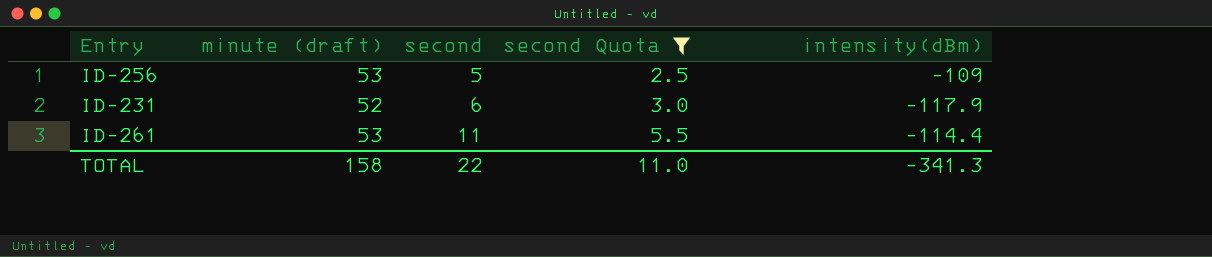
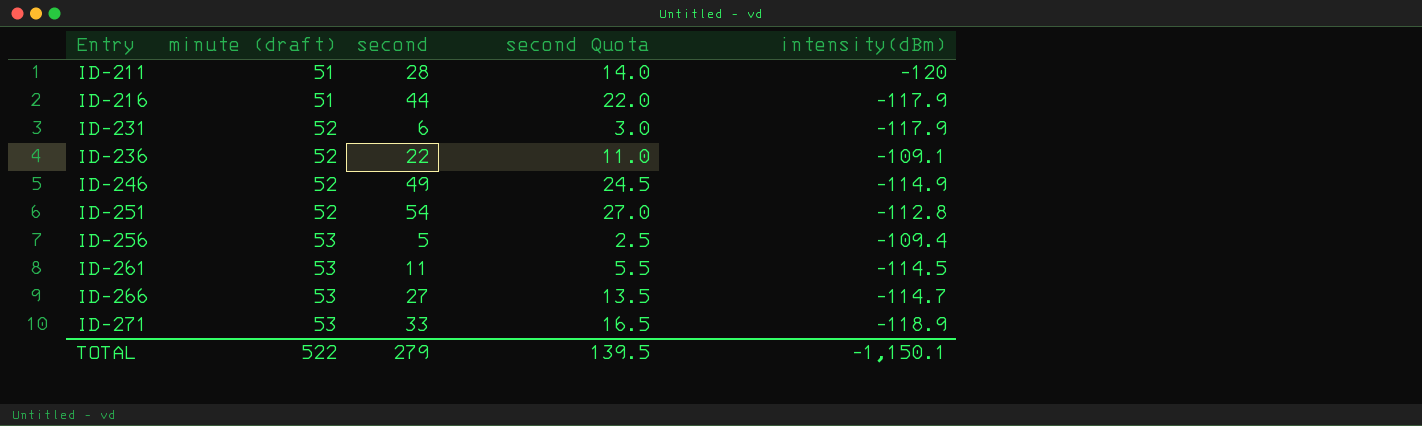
filter: second Quota <= 5.5 -> none
row order: second ascending -> Entry ascending
ID-256 | intensity(dBm): -109 -> -109.4
ID-261 | intensity(dBm): -114.4 -> -114.5
TOTAL | minute (draft): 158 -> 522
TOTAL | second: 22 -> 279
TOTAL | second Quota: 11.0 -> 139.5
TOTAL | intensity(dBm): -341.3 -> -1,150.1

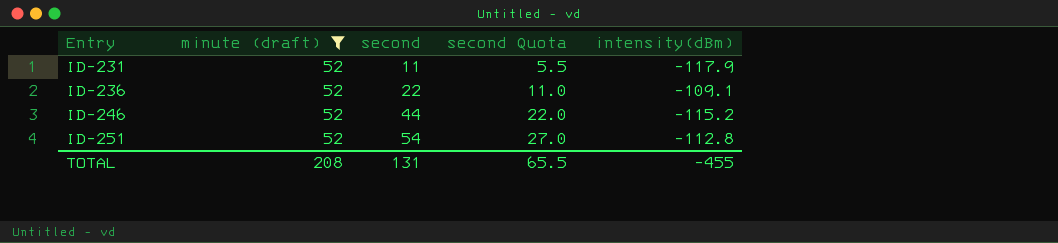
filter: none -> minute (draft) = 52
ID-231 | second: 6 -> 11
ID-231 | second Quota: 3.0 -> 5.5
ID-246 | second: 49 -> 44
ID-246 | second Quota: 24.5 -> 22.0
ID-246 | intensity(dBm): -114.9 -> -115.2
TOTAL | minute (draft): 522 -> 208
TOTAL | second: 279 -> 131
TOTAL | second Quota: 139.5 -> 65.5
TOTAL | intensity(dBm): -1,150.1 -> -455

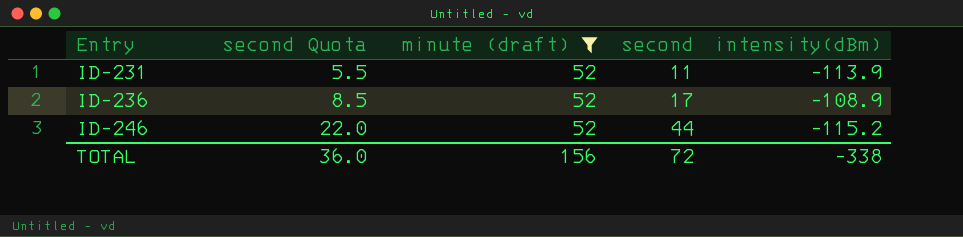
column second Quota | position: 4 -> 2
row ID-251: 52 | 54 | 27.0 | -112.8 -> none
ID-231 | intensity(dBm): -117.9 -> -113.9
ID-236 | second Quota: 11.0 -> 8.5
ID-236 | second: 22 -> 17
ID-236 | intensity(dBm): -109.1 -> -108.9
TOTAL | second Quota: 65.5 -> 36.0
TOTAL | minute (draft): 208 -> 156
TOTAL | second: 131 -> 72
TOTAL | intensity(dBm): -455 -> -338

